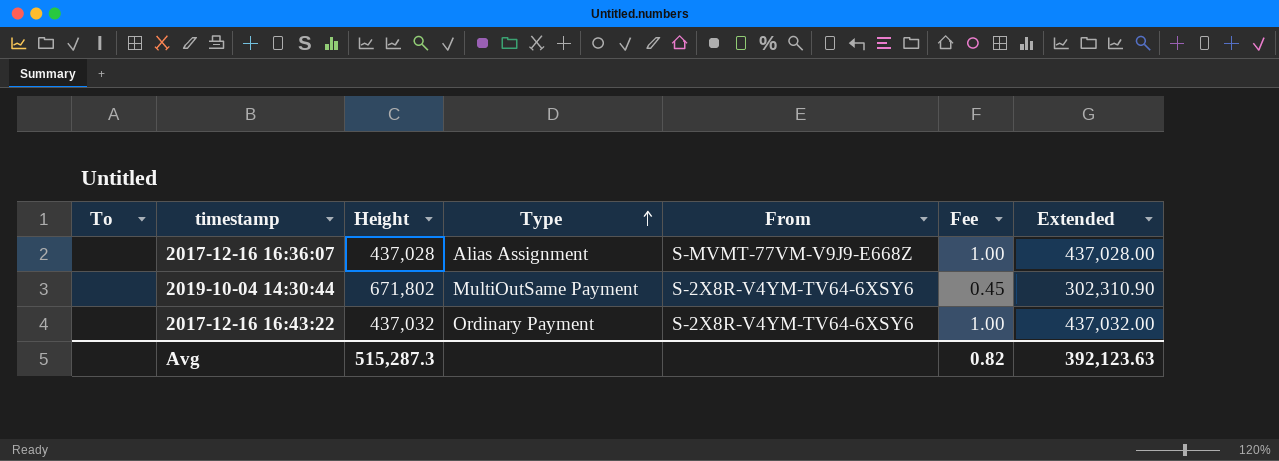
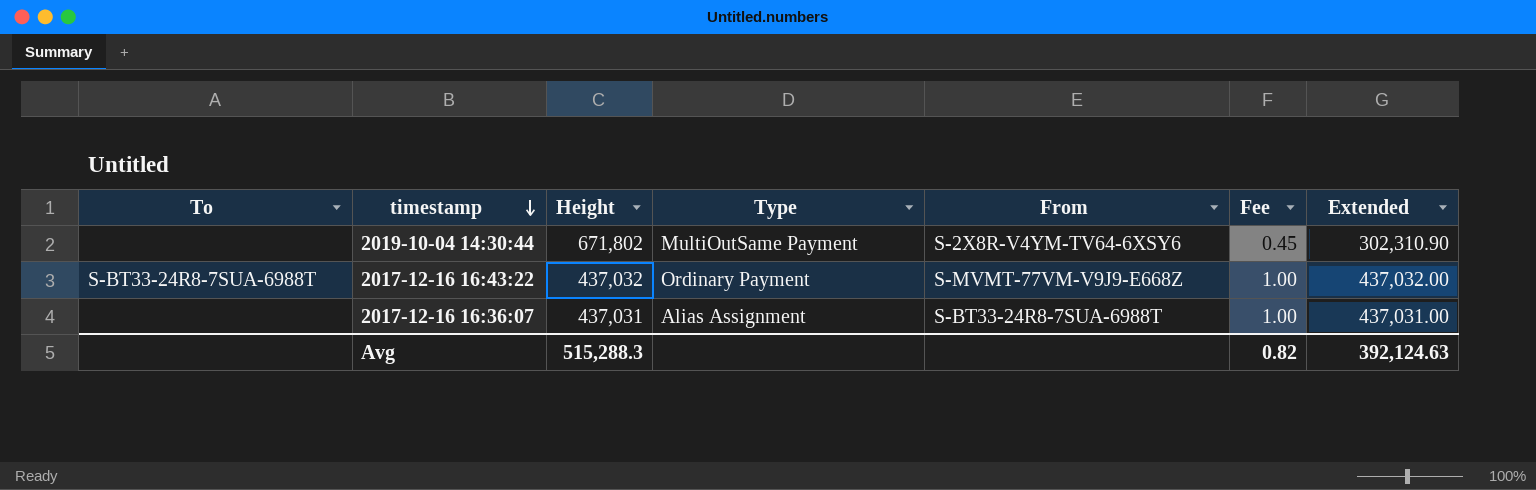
row order: Type ascending -> timestamp descending
2017-12-16 16:43:22 | To: none -> S-BT33-24R8-7SUA-6988T
2017-12-16 16:43:22 | From: S-2X8R-V4YM-TV64-6XSY6 -> S-MVMT-77VM-V9J9-E668Z
2017-12-16 16:36:07 | Height: 437,028 -> 437,031
2017-12-16 16:36:07 | From: S-MVMT-77VM-V9J9-E668Z -> S-BT33-24R8-7SUA-6988T
2017-12-16 16:36:07 | Extended: 437,028.00 -> 437,031.00
Avg | Height: 515,287.3 -> 515,288.3
Avg | Extended: 392,123.63 -> 392,124.63

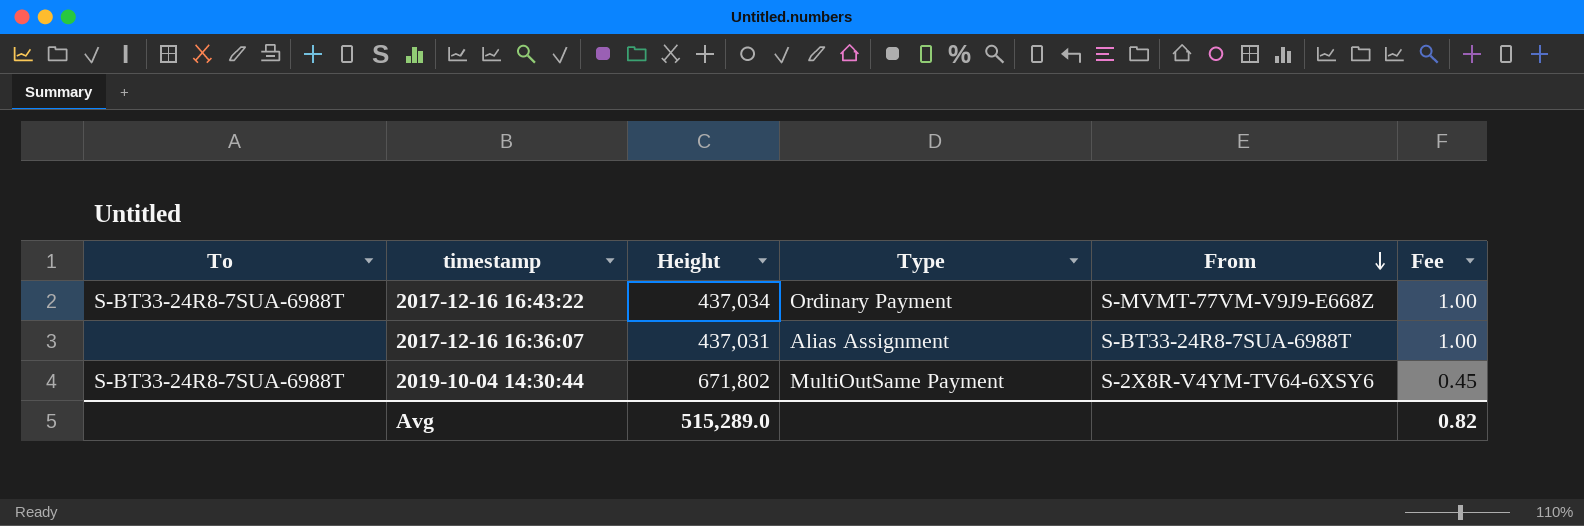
row order: timestamp descending -> From descending
column Extended | formula: [Height] * [Fee] -> none
2017-12-16 16:43:22 | Height: 437,032 -> 437,034
2019-10-04 14:30:44 | To: none -> S-BT33-24R8-7SUA-6988T
Avg | Height: 515,288.3 -> 515,289.0

